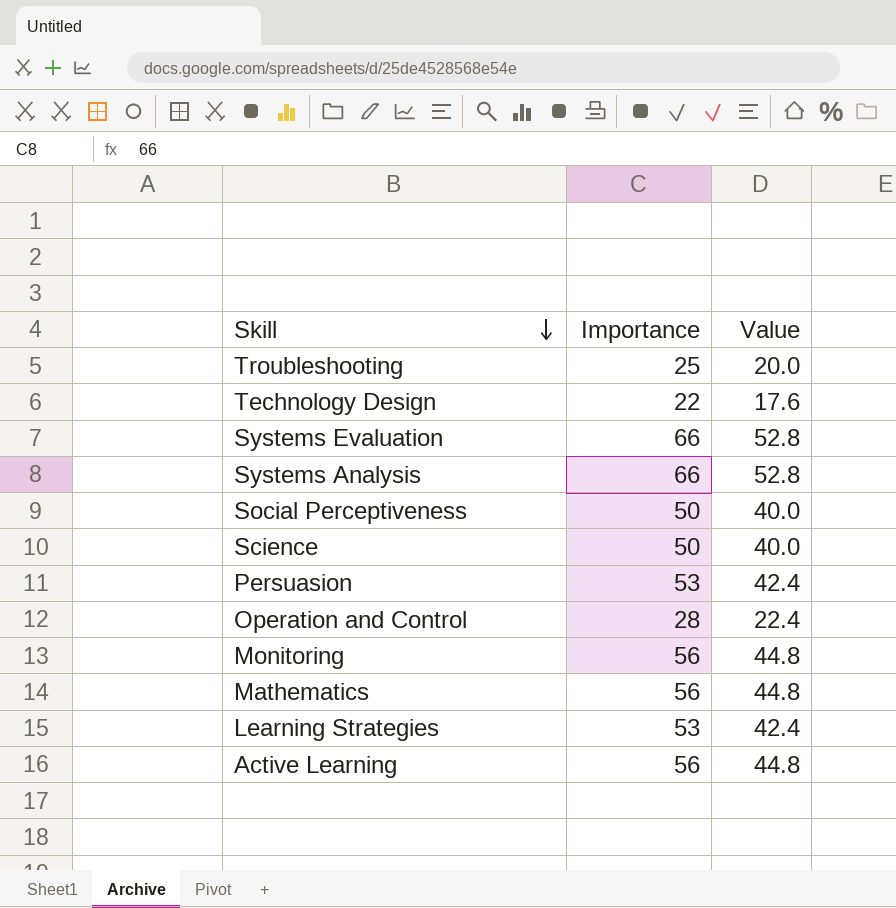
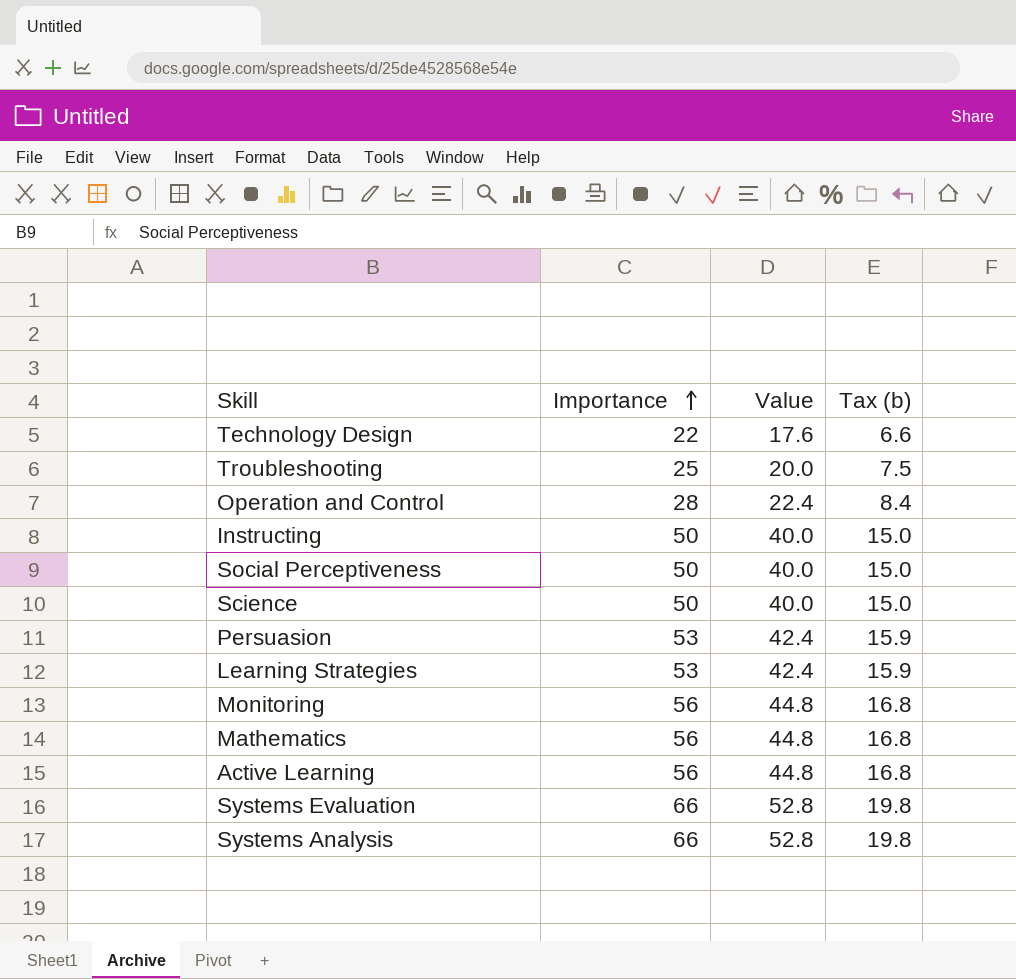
row order: Skill descending -> Importance ascending
column Tax (b) | formula: none -> [Importance] * 0.3
row Instructing: none -> 50 | 40.0 | 15.0

